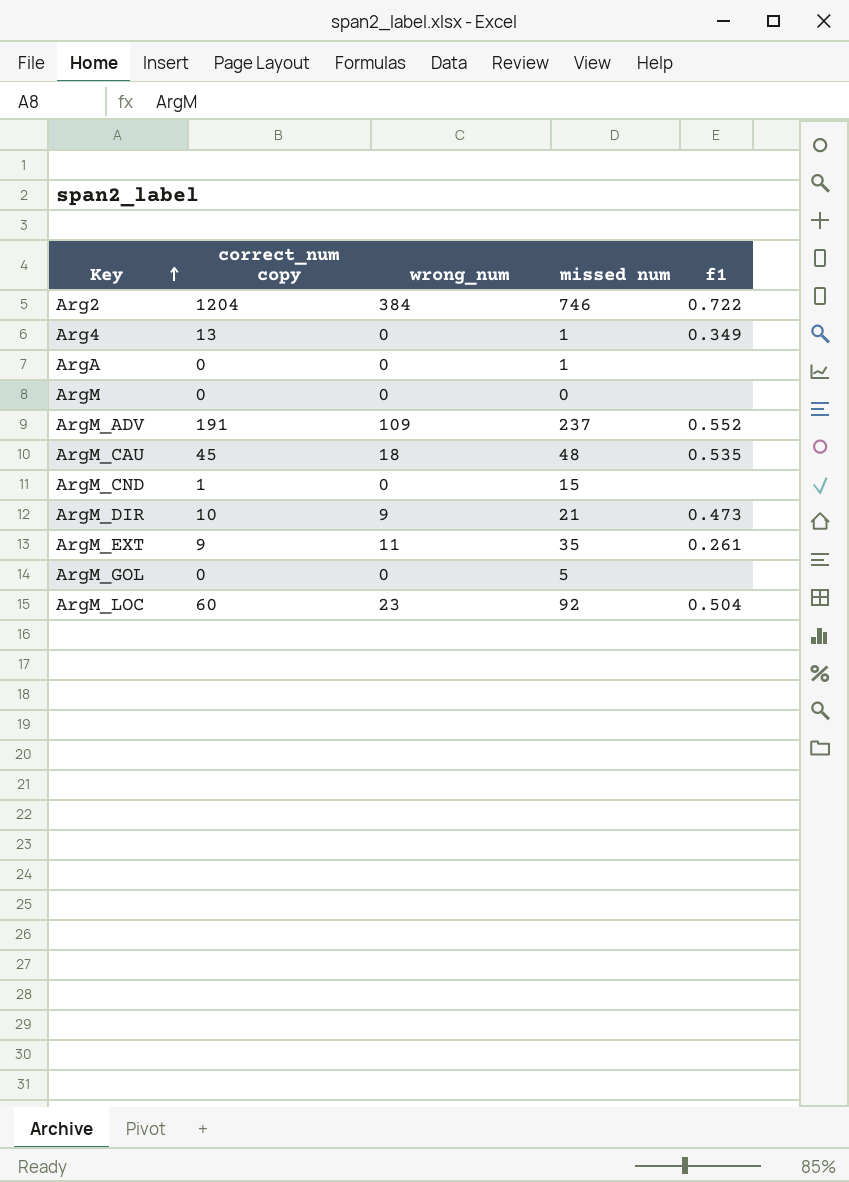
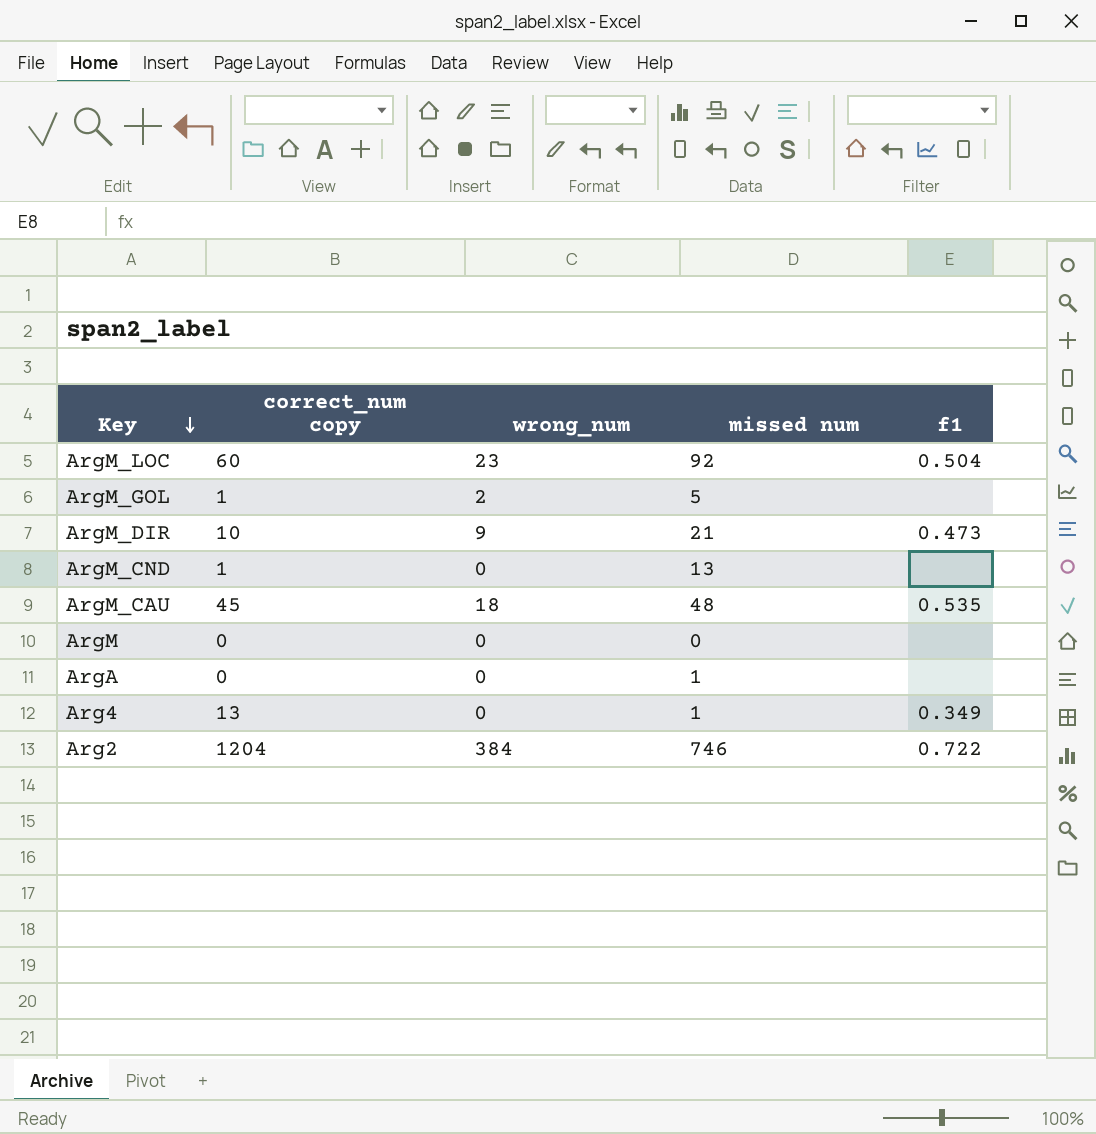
row order: Key ascending -> Key descending
row ArgM_ADV: 191 | 109 | 237 | 0.552 -> none
row ArgM_EXT: 9 | 11 | 35 | 0.261 -> none
ArgM_GOL | correct_num copy: 0 -> 1
ArgM_GOL | wrong_num: 0 -> 2
ArgM_CND | missed num: 15 -> 13

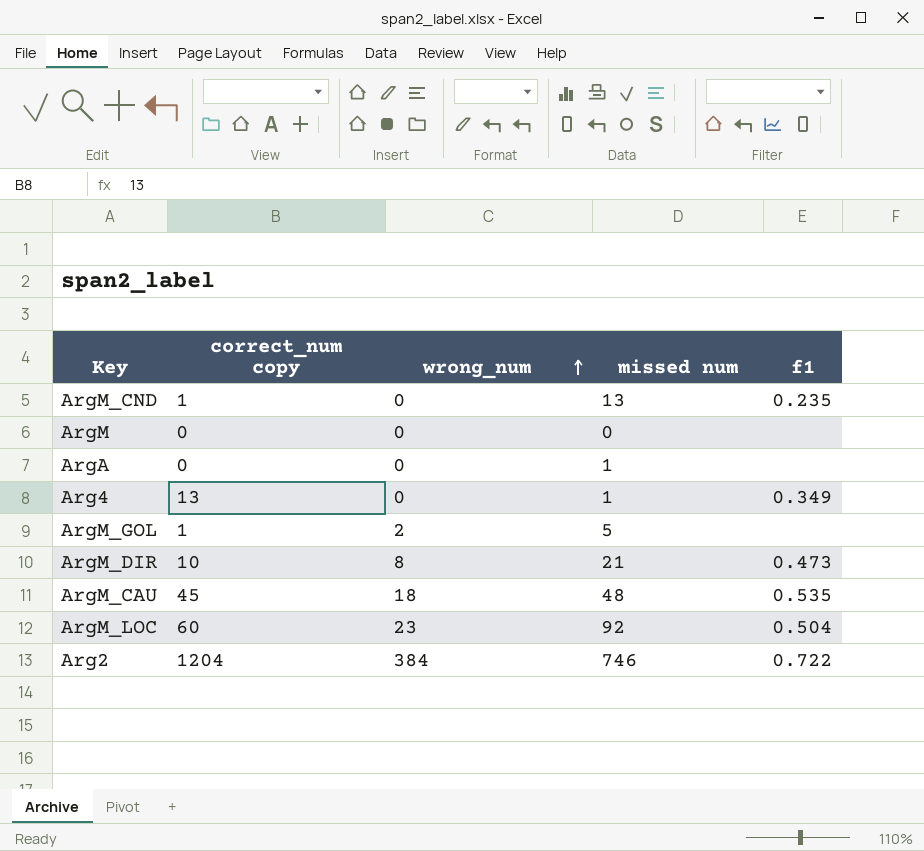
row order: Key descending -> wrong_num ascending
ArgM_CND | f1: none -> 0.235
ArgM_DIR | wrong_num: 9 -> 8

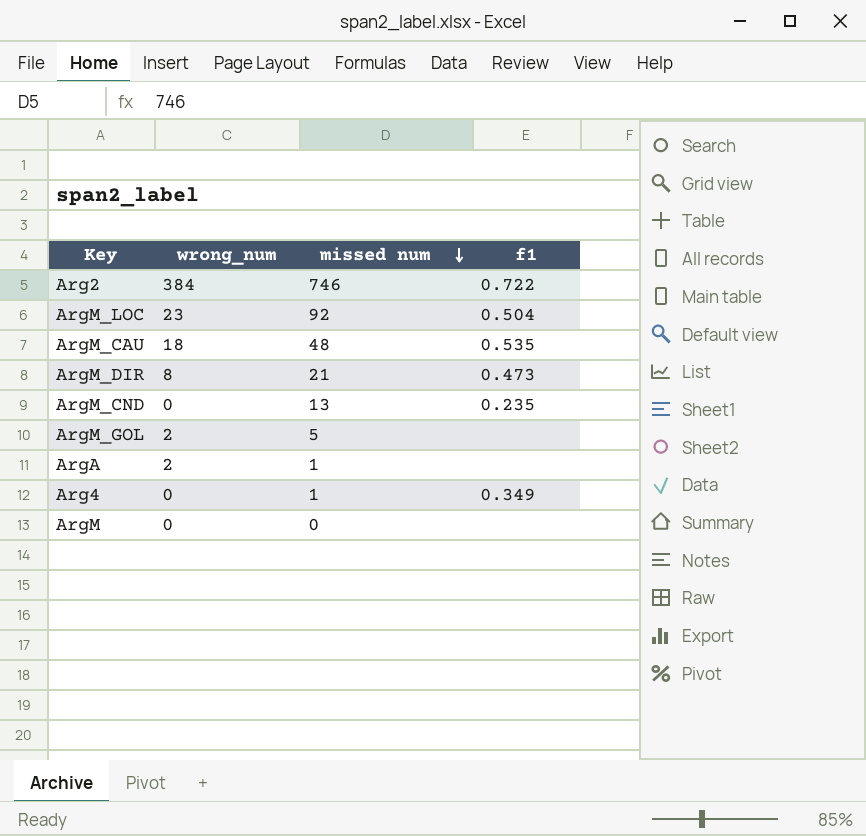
row order: wrong_num ascending -> missed num descending
column correct_num copy | position: 2 -> none
ArgA | wrong_num: 0 -> 2

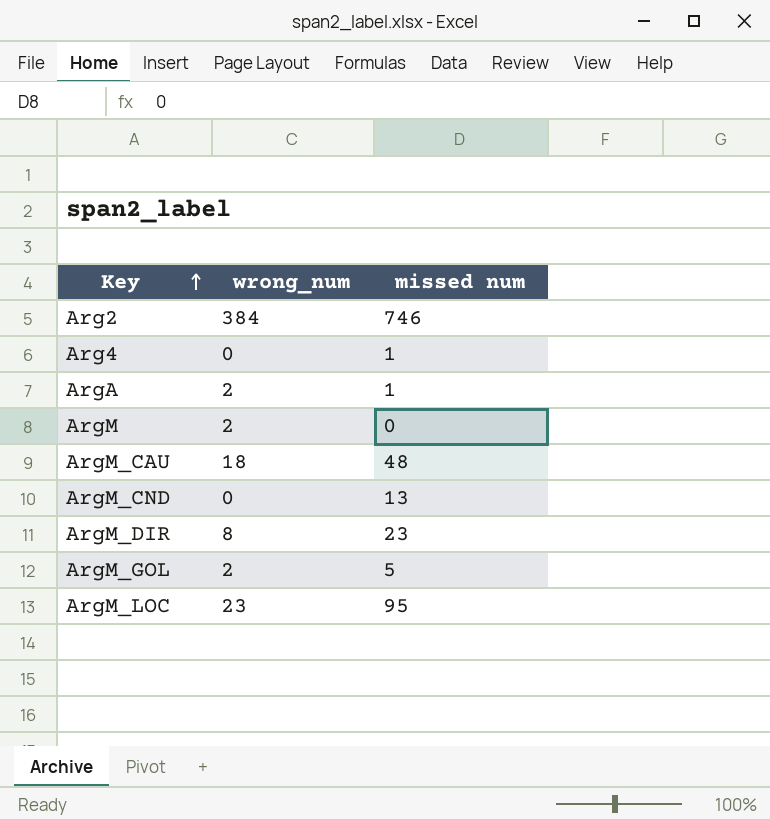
row order: missed num descending -> Key ascending
column f1 | position: 4 -> none
ArgM | wrong_num: 0 -> 2
ArgM_DIR | missed num: 21 -> 23
ArgM_LOC | missed num: 92 -> 95

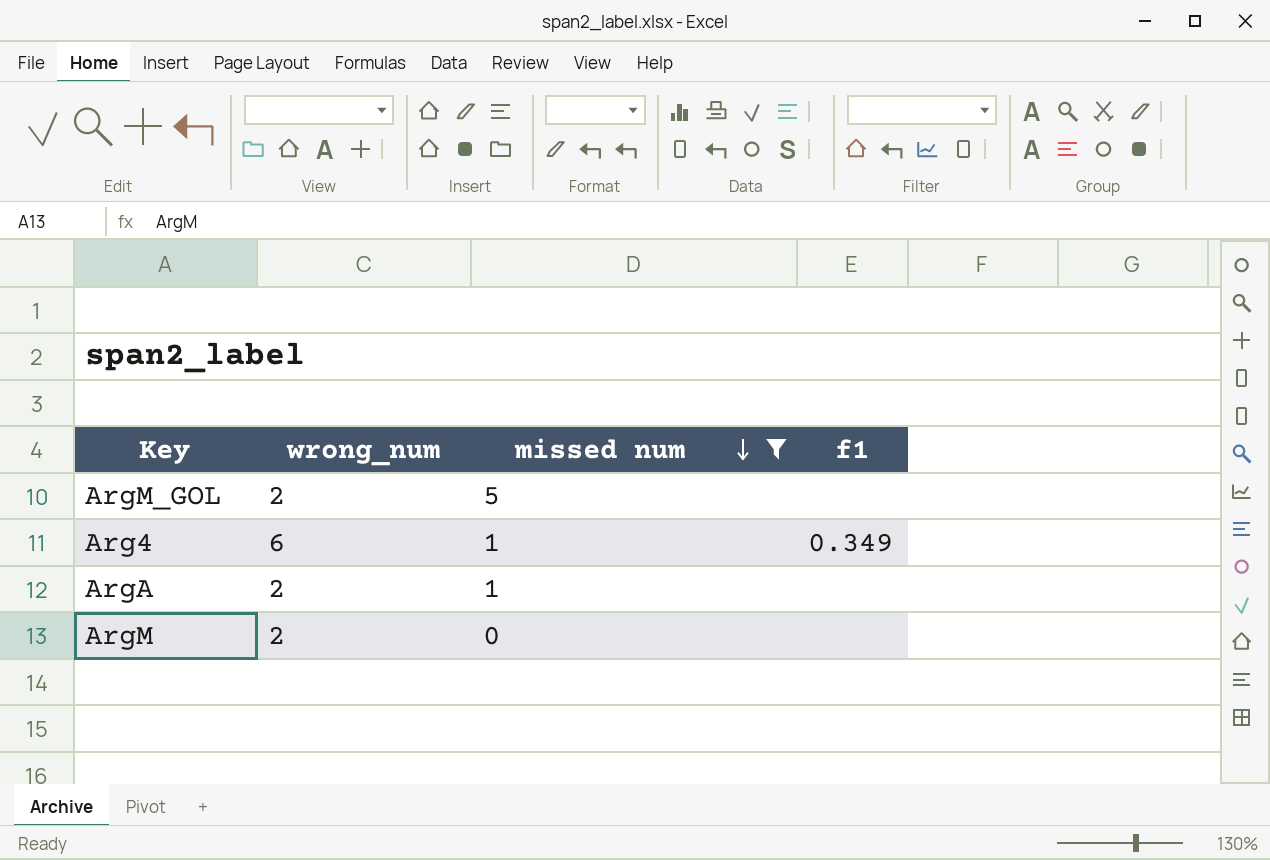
filter: none -> missed num <= 5
row order: Key ascending -> missed num descending
column f1 | position: none -> 4
Arg4 | wrong_num: 0 -> 6

